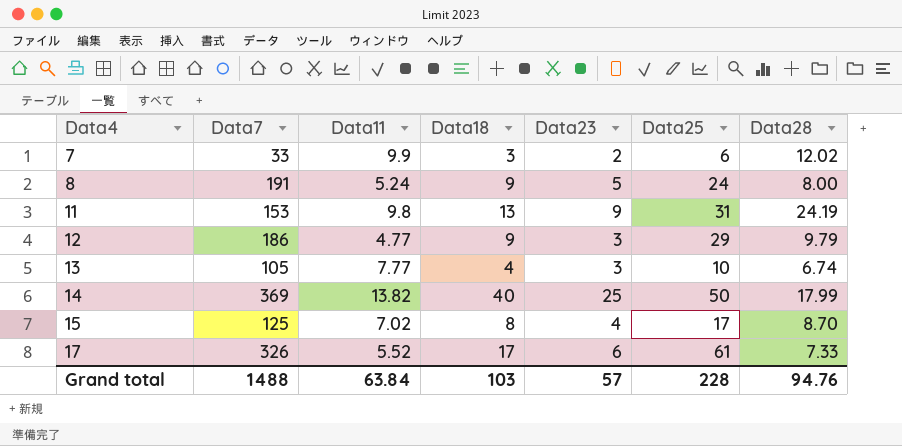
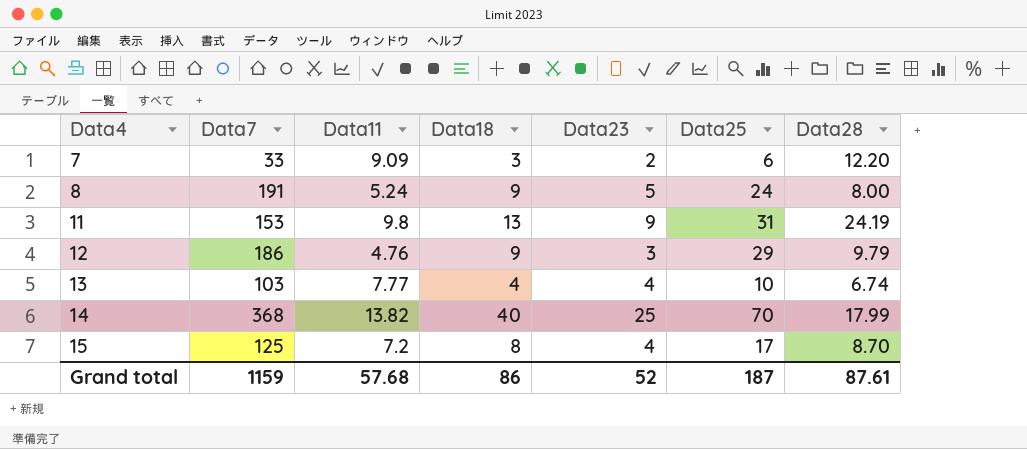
row 17: 326 | 5.52 | 17 | 6 | 61 | 7.33 -> none
7 | Data11: 9.9 -> 9.09
7 | Data28: 12.02 -> 12.20
12 | Data11: 4.77 -> 4.76
13 | Data7: 105 -> 103
13 | Data23: 3 -> 4
14 | Data7: 369 -> 368
14 | Data25: 50 -> 70
15 | Data11: 7.02 -> 7.2
Grand total | Data7: 1488 -> 1159
Grand total | Data11: 63.84 -> 57.68
Grand total | Data18: 103 -> 86
Grand total | Data23: 57 -> 52
Grand total | Data25: 228 -> 187
Grand total | Data28: 94.76 -> 87.61

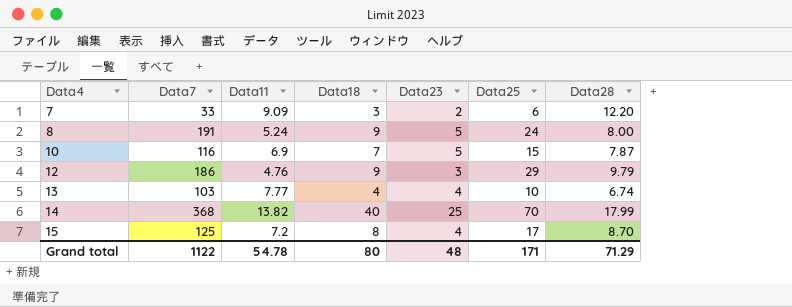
row 11: 153 | 9.8 | 13 | 9 | 31 | 24.19 -> none
row 10: none -> 116 | 6.9 | 7 | 5 | 15 | 7.87
Grand total | Data7: 1159 -> 1122
Grand total | Data11: 57.68 -> 54.78
Grand total | Data18: 86 -> 80
Grand total | Data23: 52 -> 48
Grand total | Data25: 187 -> 171
Grand total | Data28: 87.61 -> 71.29

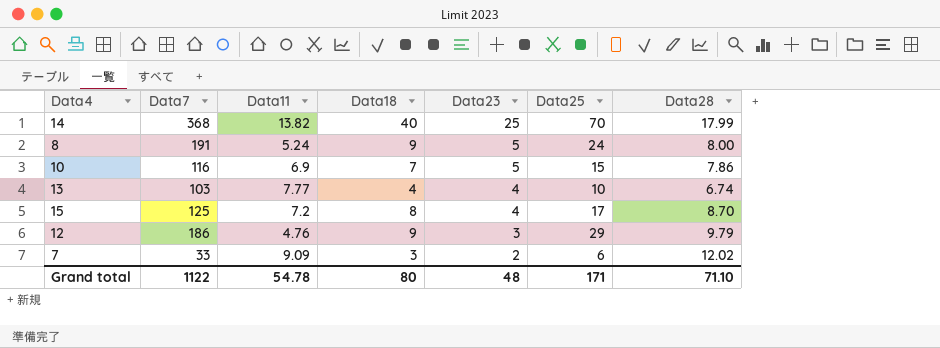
row order: Data4 ascending -> Data23 descending
10 | Data28: 7.87 -> 7.86
7 | Data28: 12.20 -> 12.02
Grand total | Data28: 71.29 -> 71.10

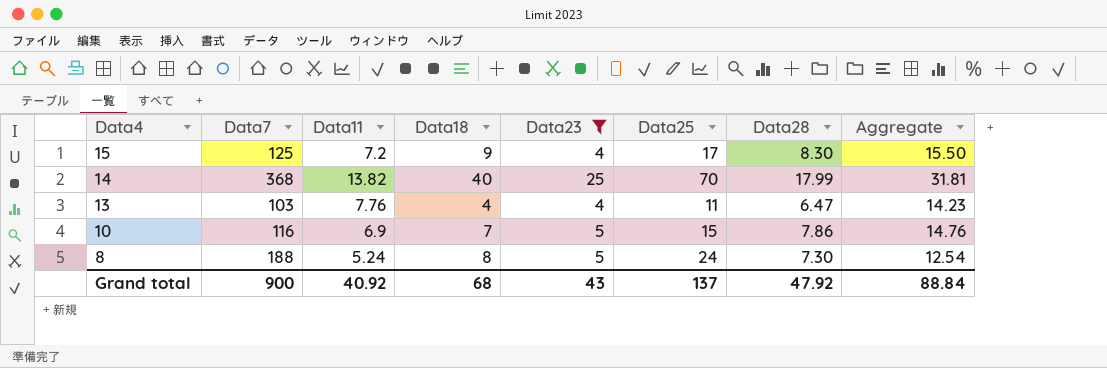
filter: none -> Data23 >= 4
row order: Data23 descending -> Data4 descending
column Aggregate | formula: none -> [Data11] + [Data28]
15 | Data18: 8 -> 9
15 | Data28: 8.70 -> 8.30
13 | Data11: 7.77 -> 7.76
13 | Data25: 10 -> 11
13 | Data28: 6.74 -> 6.47
8 | Data7: 191 -> 188
8 | Data18: 9 -> 8
8 | Data28: 8.00 -> 7.30
Grand total | Data7: 1122 -> 900
Grand total | Data11: 54.78 -> 40.92
Grand total | Data18: 80 -> 68
Grand total | Data23: 48 -> 43
Grand total | Data25: 171 -> 137
Grand total | Data28: 71.10 -> 47.92

